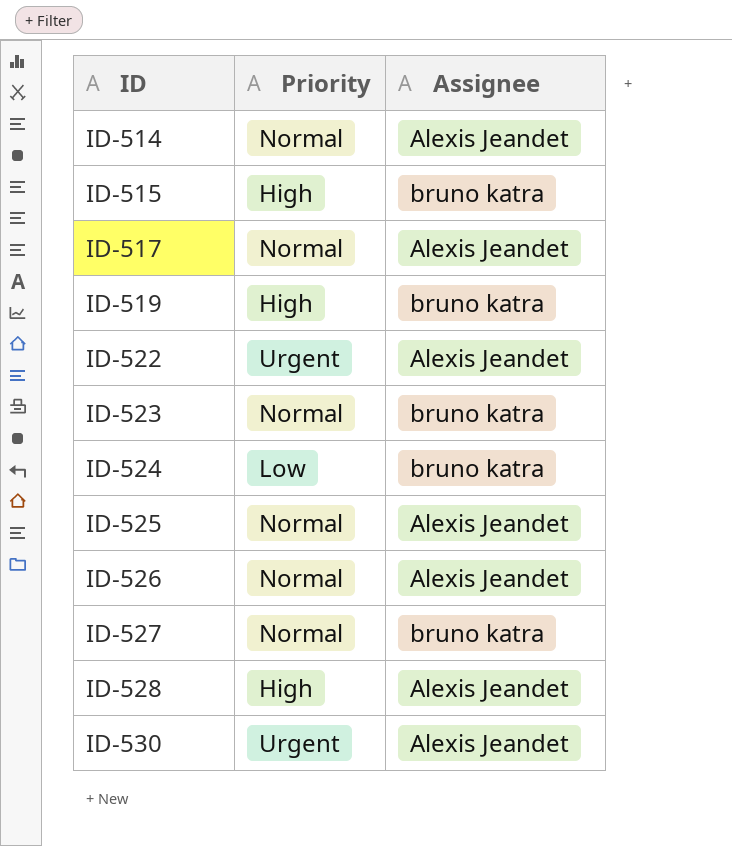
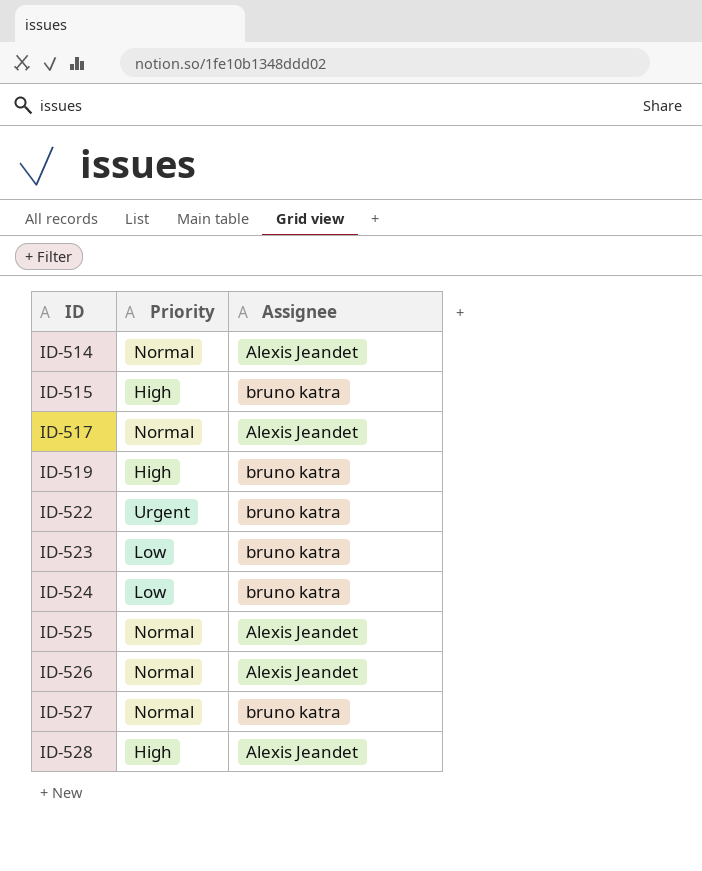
row ID-530: Urgent | Alexis Jeandet -> none
ID-522 | Assignee: Alexis Jeandet -> bruno katra
ID-523 | Priority: Normal -> Low

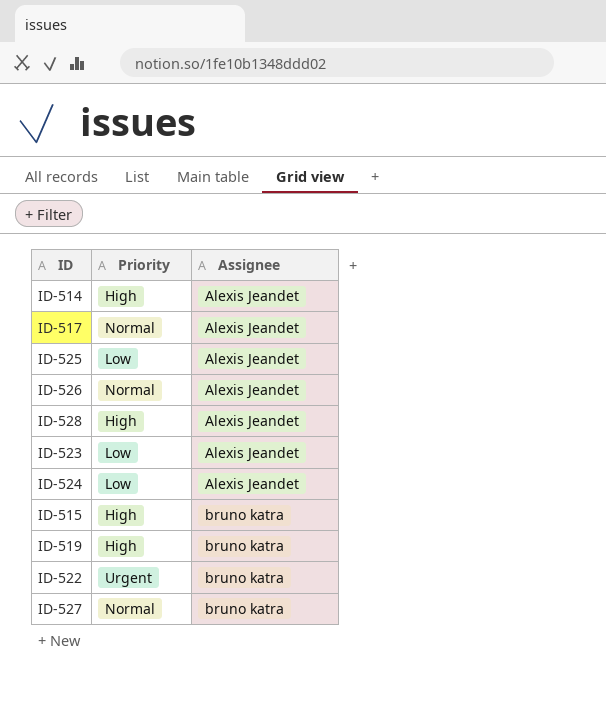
row order: ID ascending -> Assignee ascending
ID-514 | Priority: Normal -> High
ID-525 | Priority: Normal -> Low
ID-523 | Assignee: bruno katra -> Alexis Jeandet
ID-524 | Assignee: bruno katra -> Alexis Jeandet

